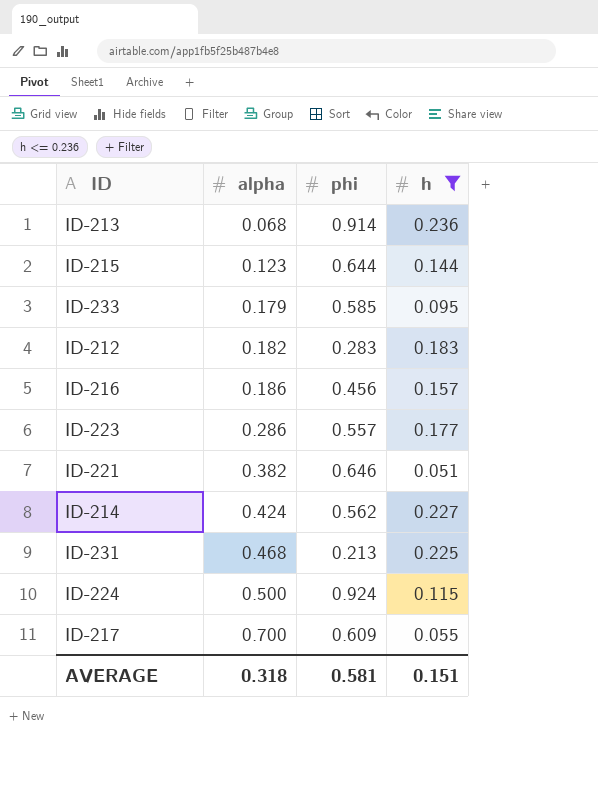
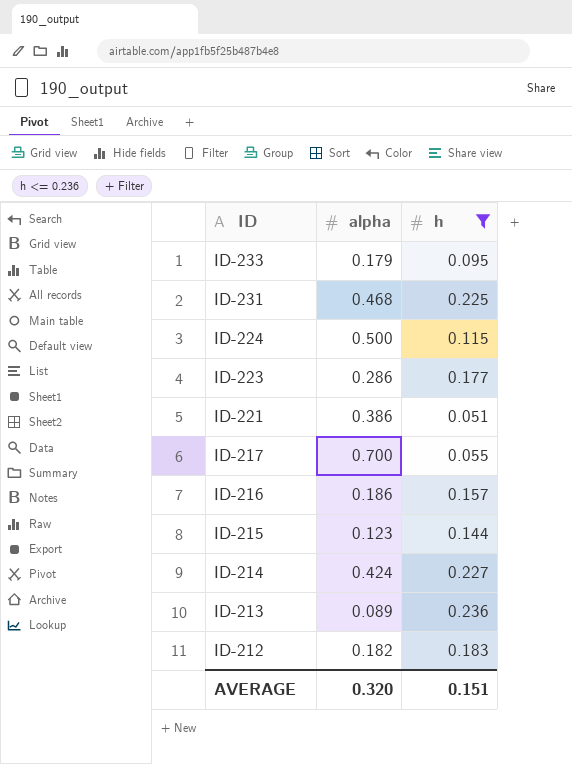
row order: alpha ascending -> ID descending
column phi | position: 3 -> none
ID-221 | alpha: 0.382 -> 0.386
ID-213 | alpha: 0.068 -> 0.089
AVERAGE | alpha: 0.318 -> 0.320

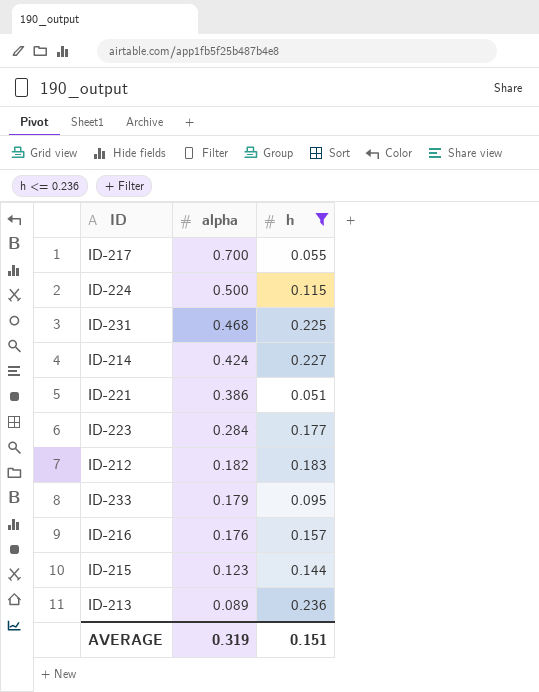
row order: ID descending -> alpha descending
ID-223 | alpha: 0.286 -> 0.284
ID-216 | alpha: 0.186 -> 0.176
AVERAGE | alpha: 0.320 -> 0.319

